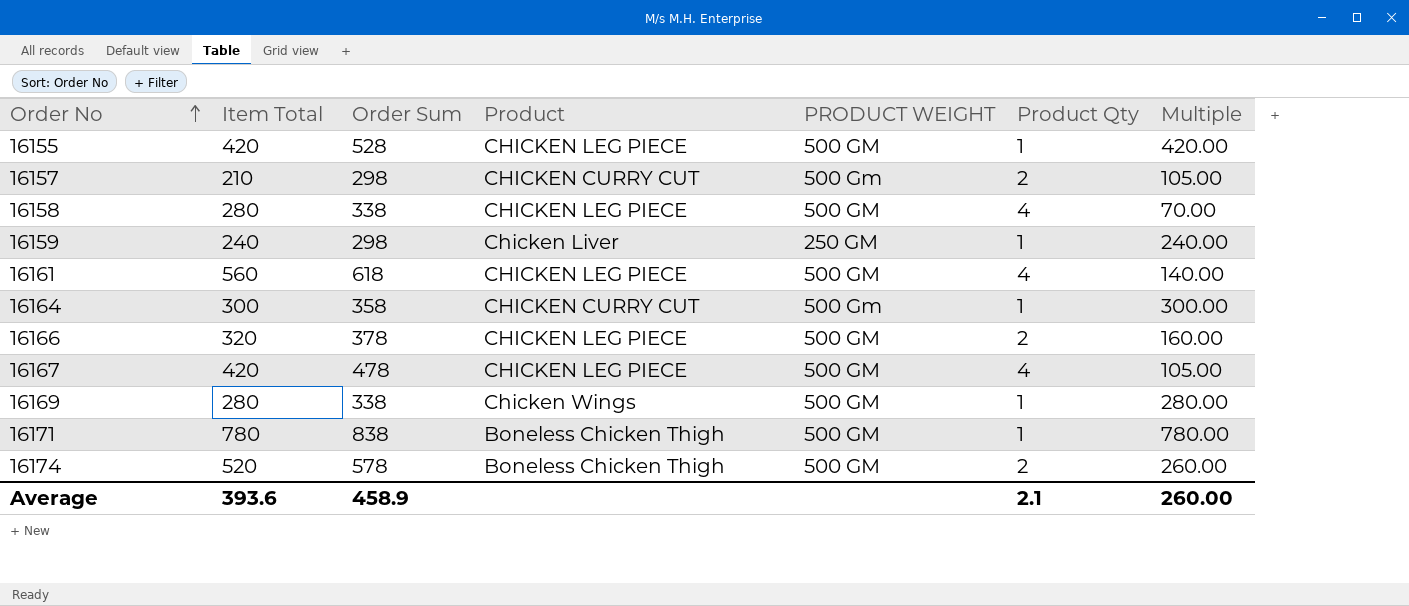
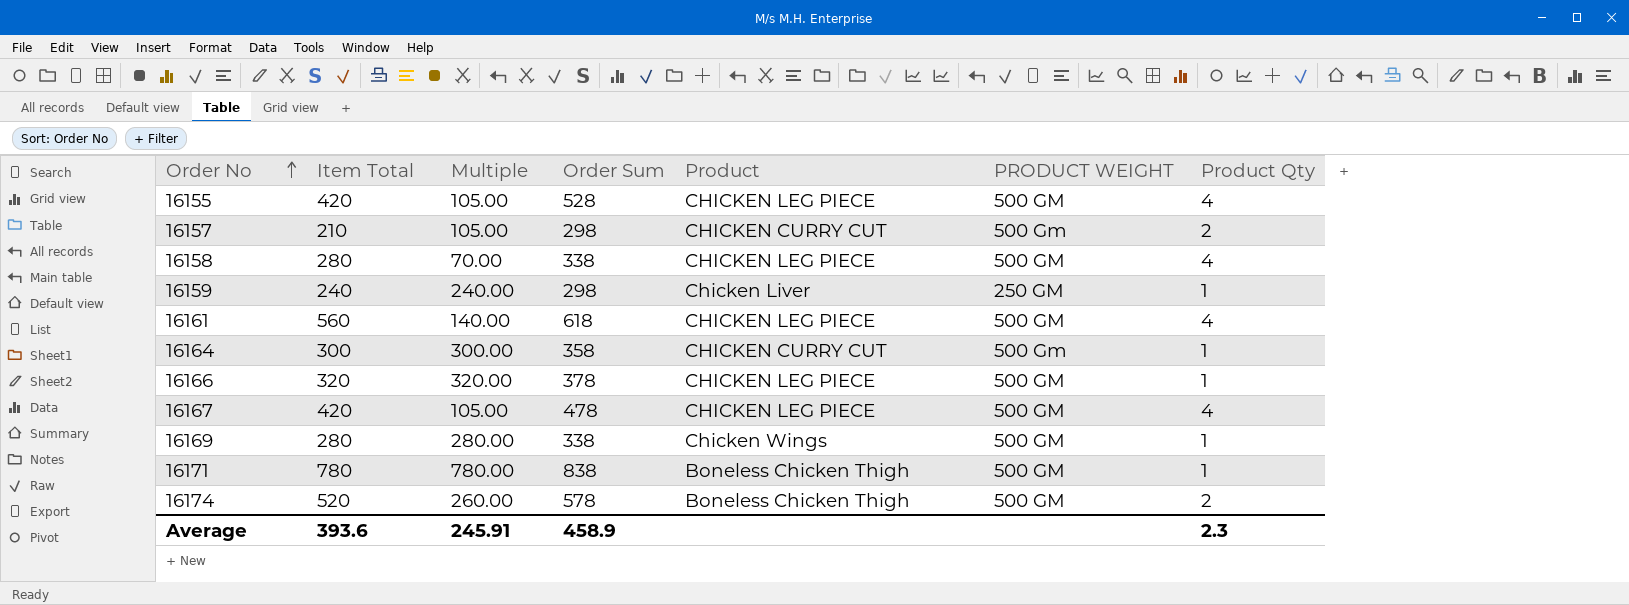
column Multiple | position: 7 -> 3
16155 | Multiple: 420.00 -> 105.00
16155 | Product Qty: 1 -> 4
16166 | Multiple: 160.00 -> 320.00
16166 | Product Qty: 2 -> 1
Average | Multiple: 260.00 -> 245.91
Average | Product Qty: 2.1 -> 2.3

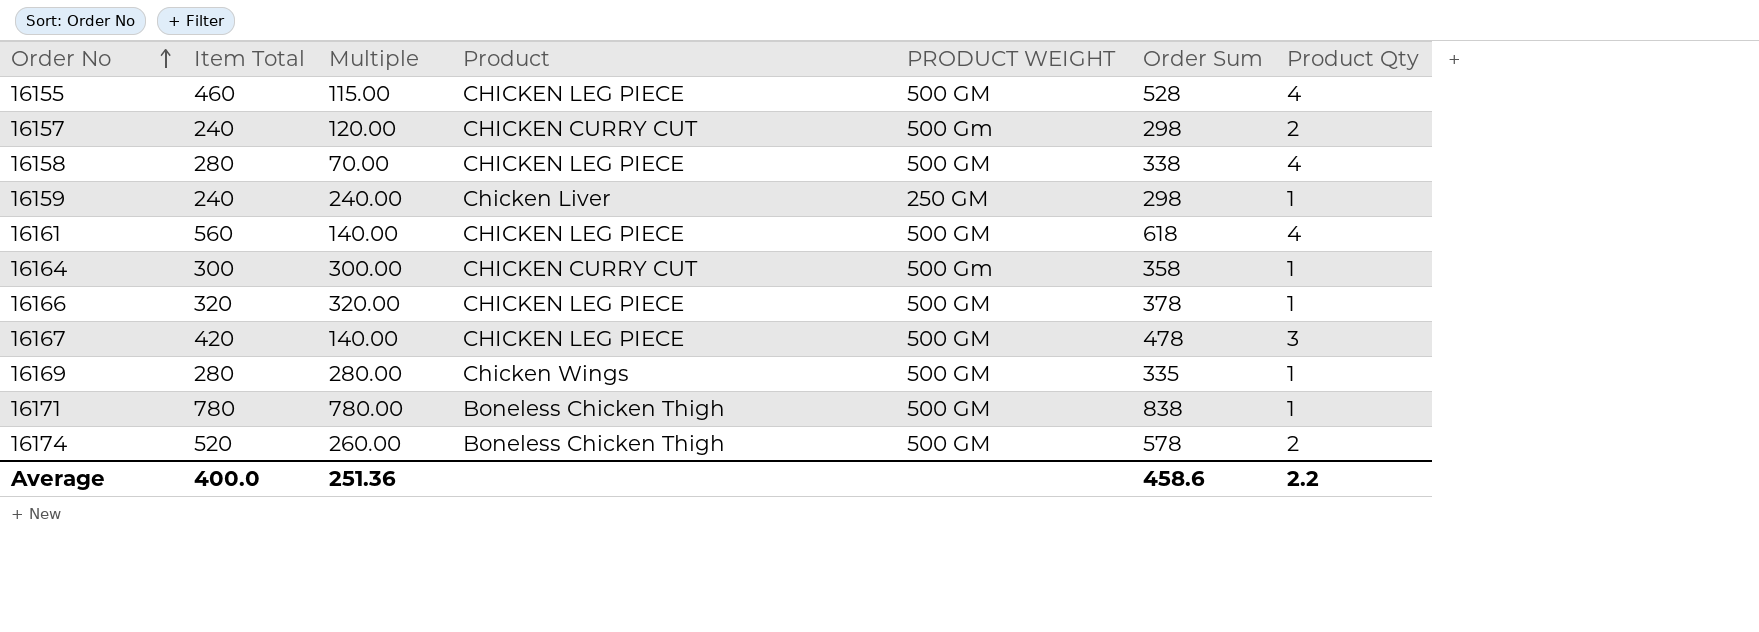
column Order Sum | position: 4 -> 6
16155 | Item Total: 420 -> 460
16155 | Multiple: 105.00 -> 115.00
16157 | Item Total: 210 -> 240
16157 | Multiple: 105.00 -> 120.00
16167 | Multiple: 105.00 -> 140.00
16167 | Product Qty: 4 -> 3
16169 | Order Sum: 338 -> 335
Average | Item Total: 393.6 -> 400.0
Average | Multiple: 245.91 -> 251.36
Average | Order Sum: 458.9 -> 458.6
Average | Product Qty: 2.3 -> 2.2

